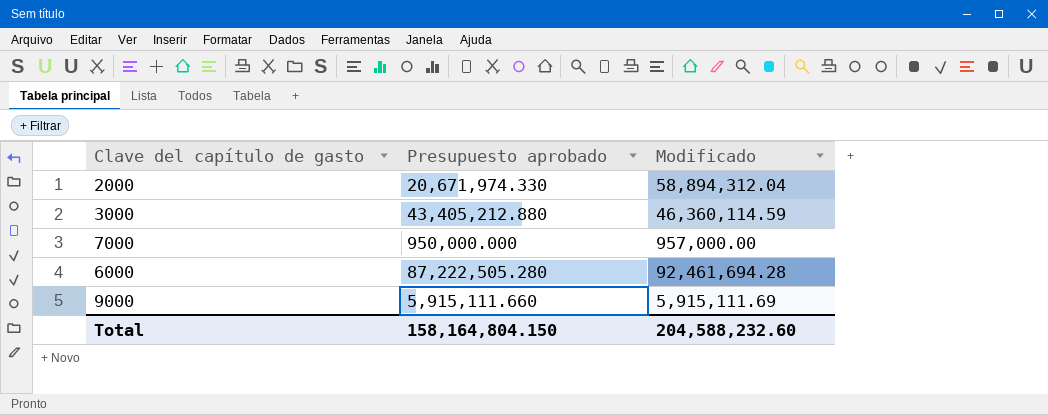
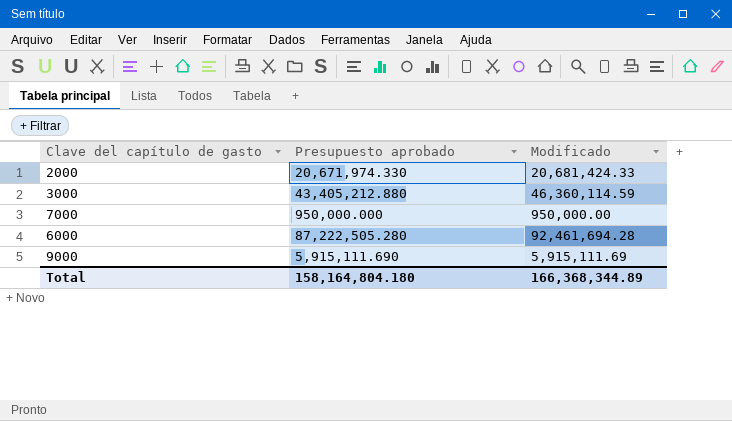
2000 | Modificado: 58,894,312.04 -> 20,681,424.33
7000 | Modificado: 957,000.00 -> 950,000.00
9000 | Presupuesto aprobado: 5,915,111.660 -> 5,915,111.690
Total | Presupuesto aprobado: 158,164,804.150 -> 158,164,804.180
Total | Modificado: 204,588,232.60 -> 166,368,344.89

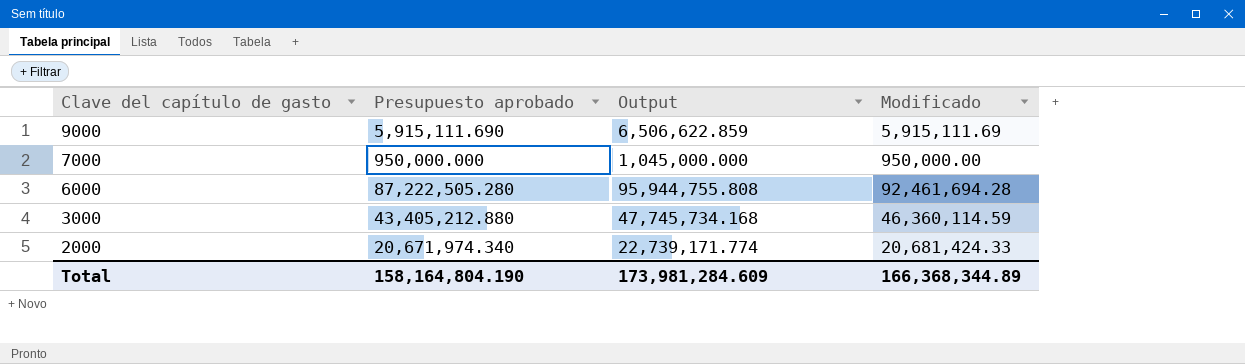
row order: none -> Clave del capítulo de gasto descending
column Output | formula: none -> [Presupuesto aprobado] * 1.1
2000 | Presupuesto aprobado: 20,671,974.330 -> 20,671,974.340
Total | Presupuesto aprobado: 158,164,804.180 -> 158,164,804.190

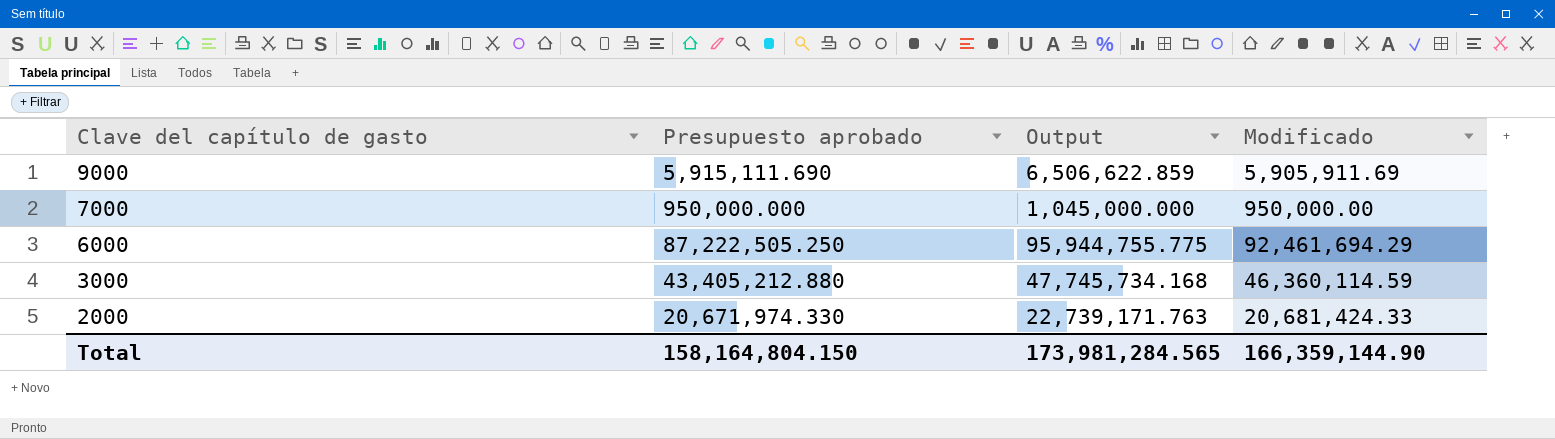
9000 | Modificado: 5,915,111.69 -> 5,905,911.69
6000 | Presupuesto aprobado: 87,222,505.280 -> 87,222,505.250
6000 | Output: 95,944,755.808 -> 95,944,755.775
6000 | Modificado: 92,461,694.28 -> 92,461,694.29
2000 | Presupuesto aprobado: 20,671,974.340 -> 20,671,974.330
2000 | Output: 22,739,171.774 -> 22,739,171.763
Total | Presupuesto aprobado: 158,164,804.190 -> 158,164,804.150
Total | Output: 173,981,284.609 -> 173,981,284.565
Total | Modificado: 166,368,344.89 -> 166,359,144.90

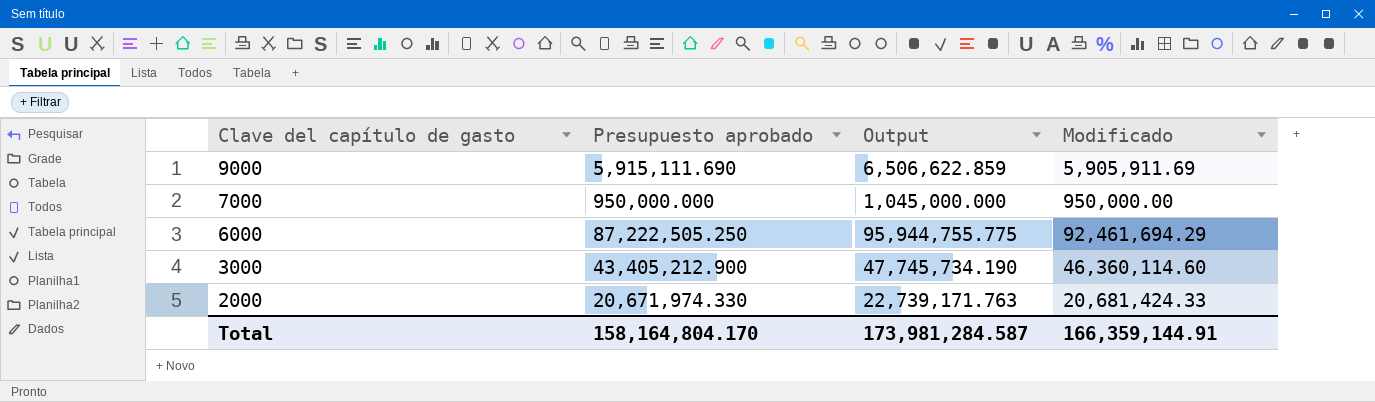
3000 | Presupuesto aprobado: 43,405,212.880 -> 43,405,212.900
3000 | Output: 47,745,734.168 -> 47,745,734.190
3000 | Modificado: 46,360,114.59 -> 46,360,114.60
Total | Presupuesto aprobado: 158,164,804.150 -> 158,164,804.170
Total | Output: 173,981,284.565 -> 173,981,284.587
Total | Modificado: 166,359,144.90 -> 166,359,144.91

